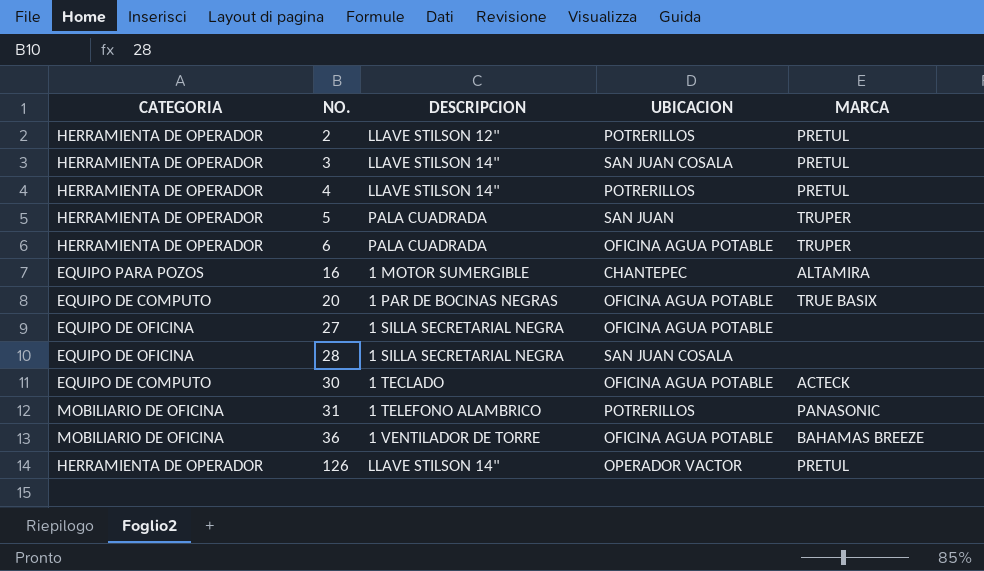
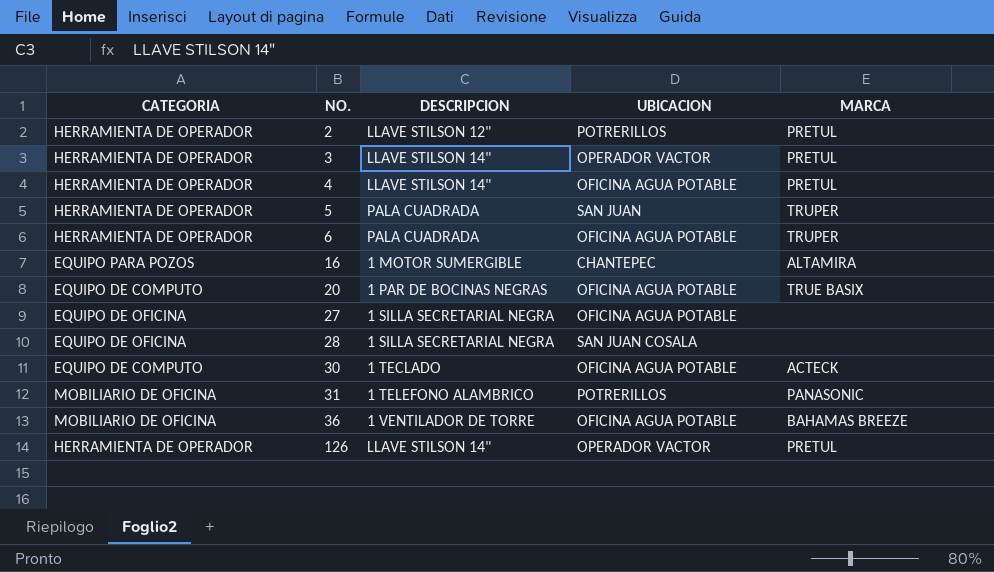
3 | UBICACION: SAN JUAN COSALA -> OPERADOR VACTOR
4 | UBICACION: POTRERILLOS -> OFICINA AGUA POTABLE

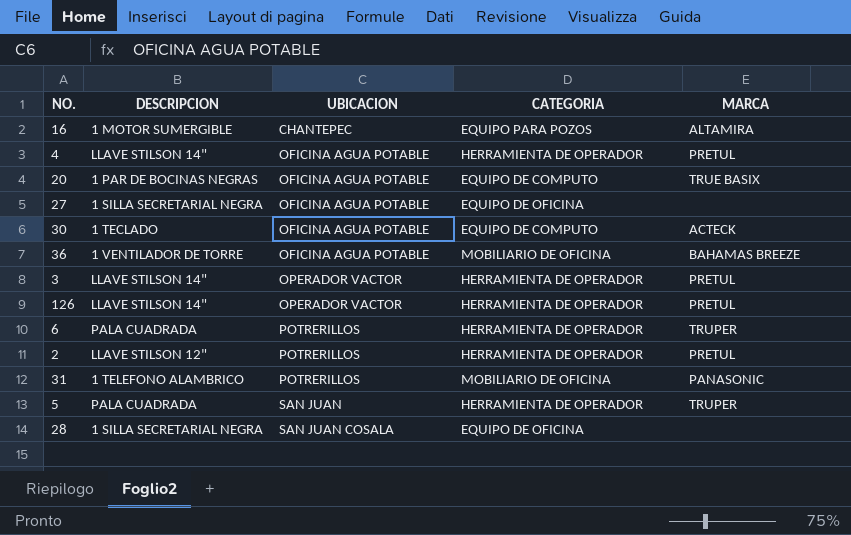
row order: NO. ascending -> UBICACION ascending
column CATEGORIA | position: 1 -> 4
6 | UBICACION: OFICINA AGUA POTABLE -> POTRERILLOS

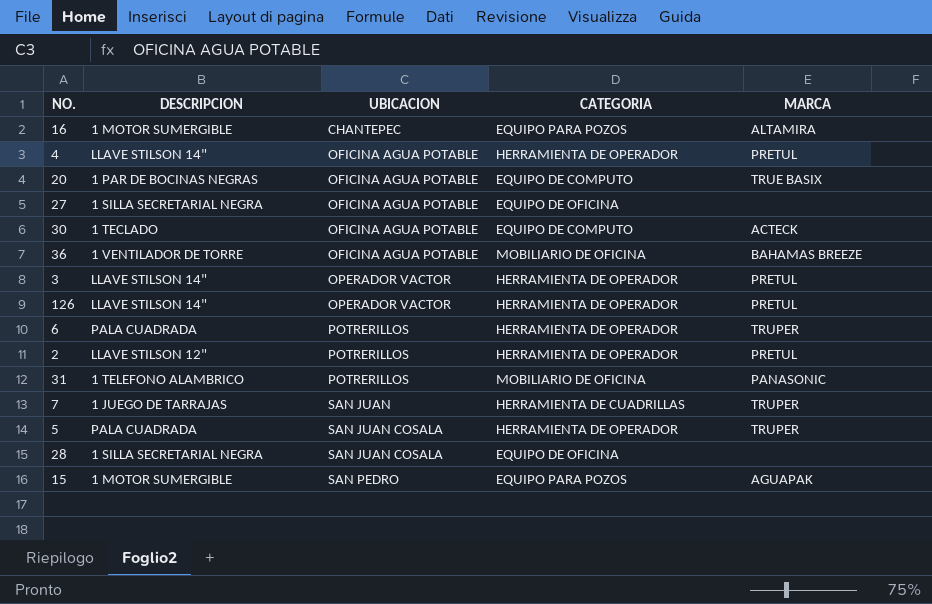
row 7: none -> 1 JUEGO DE TARRAJAS | SAN JUAN | HERRAMIENTA DE CUADRILLAS | TRUPER
5 | UBICACION: SAN JUAN -> SAN JUAN COSALA
row 15: none -> 1 MOTOR SUMERGIBLE | SAN PEDRO | EQUIPO PARA POZOS | AGUAPAK

